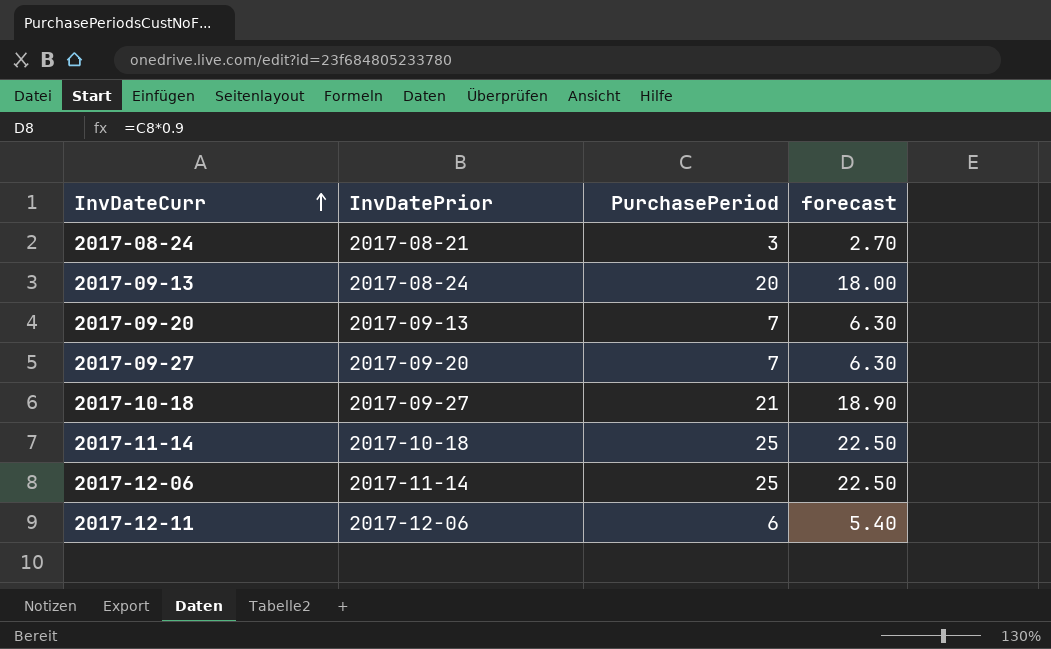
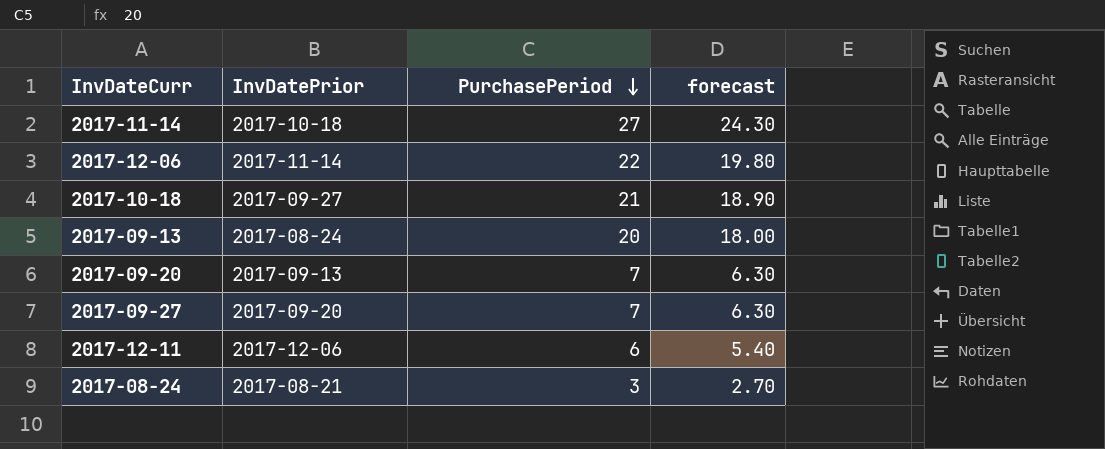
row order: InvDateCurr ascending -> PurchasePeriod descending
2017-11-14 | PurchasePeriod: 25 -> 27
2017-11-14 | forecast: 22.50 -> 24.30
2017-12-06 | PurchasePeriod: 25 -> 22
2017-12-06 | forecast: 22.50 -> 19.80

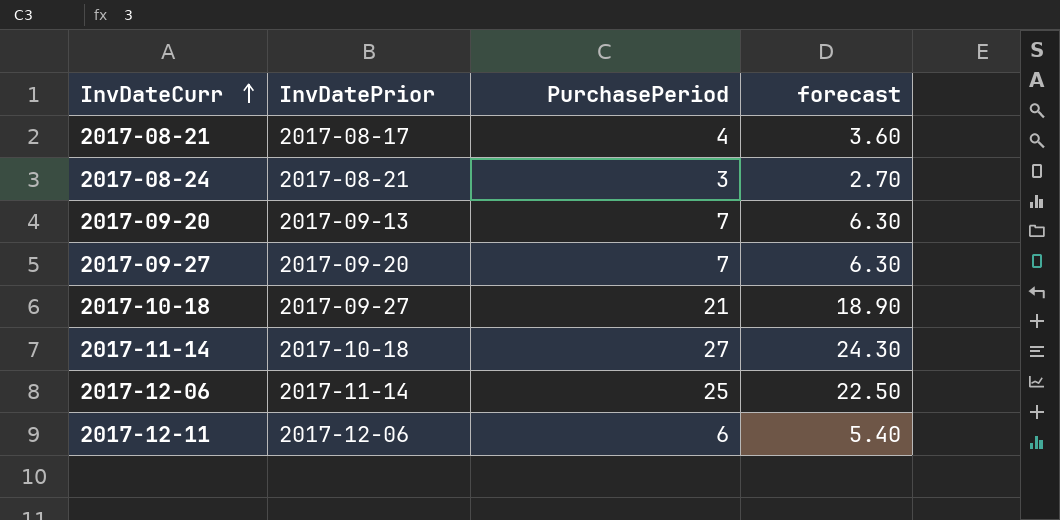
row order: PurchasePeriod descending -> InvDateCurr ascending
row 2017-09-13: 2017-08-24 | 20 | 18.00 -> none
row 2017-08-21: none -> 2017-08-17 | 4 | 3.60
2017-12-06 | PurchasePeriod: 22 -> 25
2017-12-06 | forecast: 19.80 -> 22.50

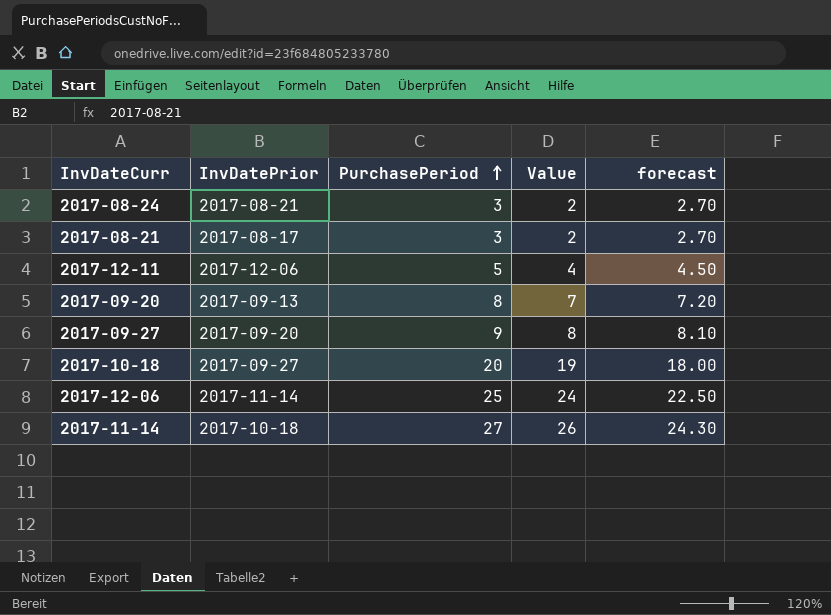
row order: InvDateCurr ascending -> PurchasePeriod ascending
column Value | formula: none -> [PurchasePeriod] - 1
2017-08-21 | PurchasePeriod: 4 -> 3
2017-08-21 | forecast: 3.60 -> 2.70
2017-12-11 | PurchasePeriod: 6 -> 5
2017-12-11 | forecast: 5.40 -> 4.50
2017-09-20 | PurchasePeriod: 7 -> 8
2017-09-20 | forecast: 6.30 -> 7.20
2017-09-27 | PurchasePeriod: 7 -> 9
2017-09-27 | forecast: 6.30 -> 8.10
2017-10-18 | PurchasePeriod: 21 -> 20
2017-10-18 | forecast: 18.90 -> 18.00

